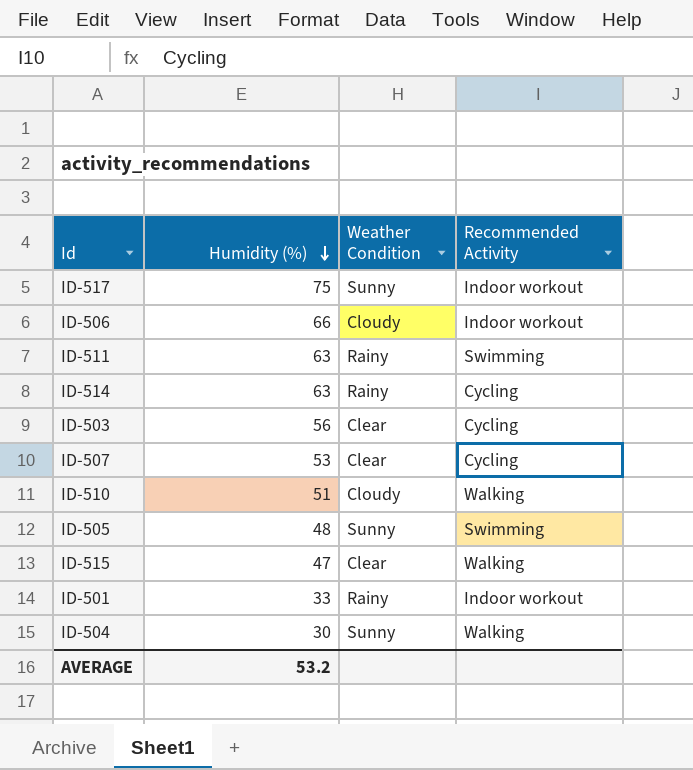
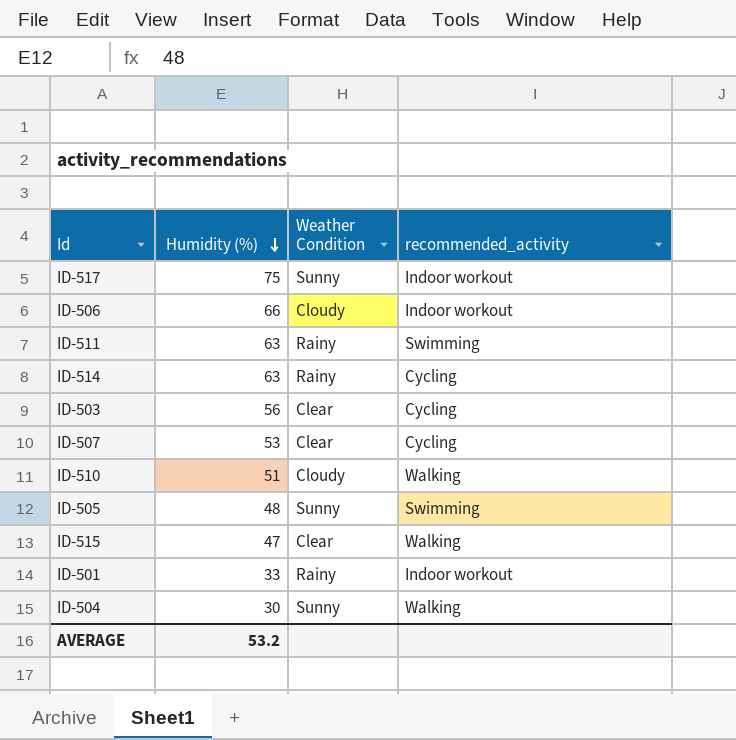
column name: Recommended Activity -> recommended_activity

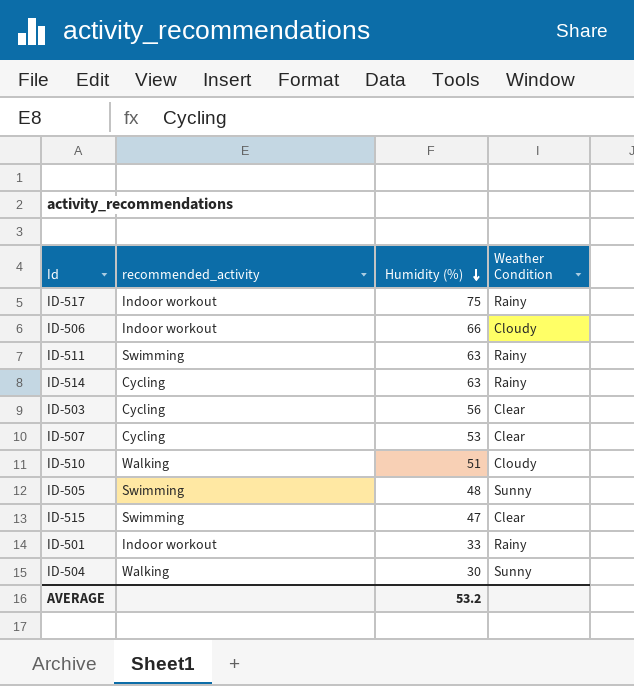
column recommended_activity | position: 4 -> 2
ID-517 | Weather Condition: Sunny -> Rainy
ID-515 | recommended_activity: Walking -> Swimming

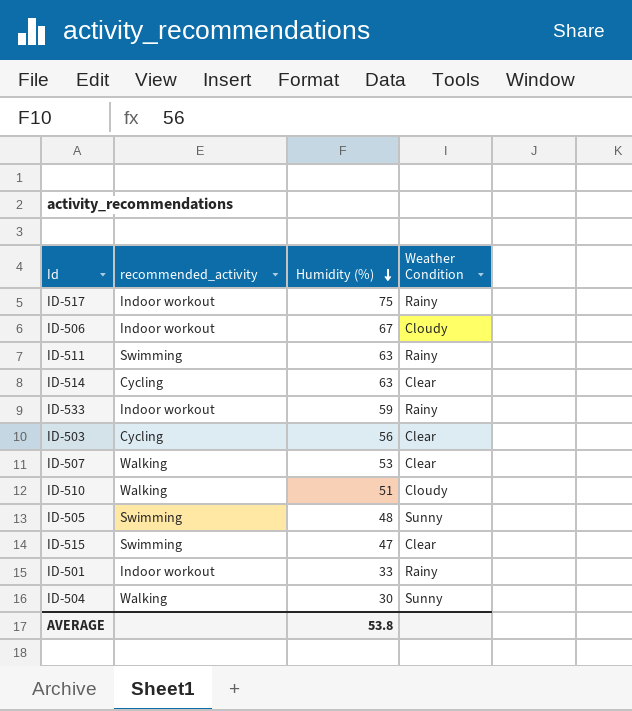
ID-506 | Humidity (%): 66 -> 67
ID-514 | Weather Condition: Rainy -> Clear
row ID-533: none -> Indoor workout | 59 | Rainy
ID-507 | recommended_activity: Cycling -> Walking
AVERAGE | Humidity (%): 53.2 -> 53.8

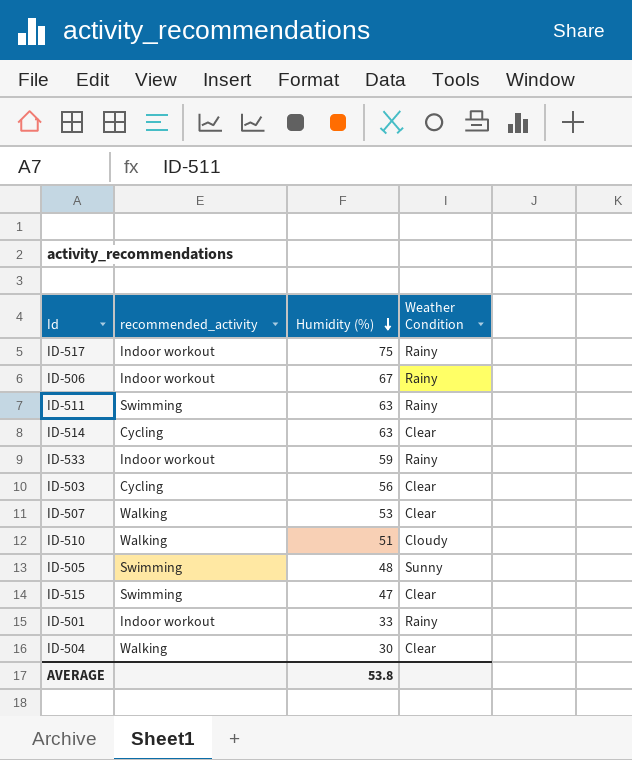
ID-506 | Weather Condition: Cloudy -> Rainy
ID-504 | Weather Condition: Sunny -> Clear

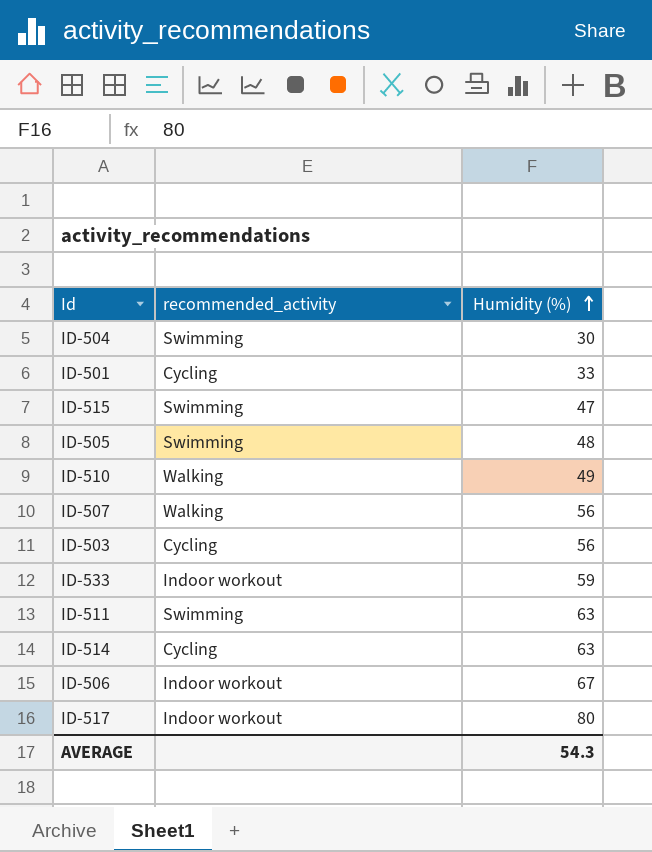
row order: Humidity (%) descending -> Humidity (%) ascending
column Weather Condition | position: 4 -> none
ID-504 | recommended_activity: Walking -> Swimming
ID-501 | recommended_activity: Indoor workout -> Cycling
ID-510 | Humidity (%): 51 -> 49
ID-507 | Humidity (%): 53 -> 56
ID-517 | Humidity (%): 75 -> 80
AVERAGE | Humidity (%): 53.8 -> 54.3

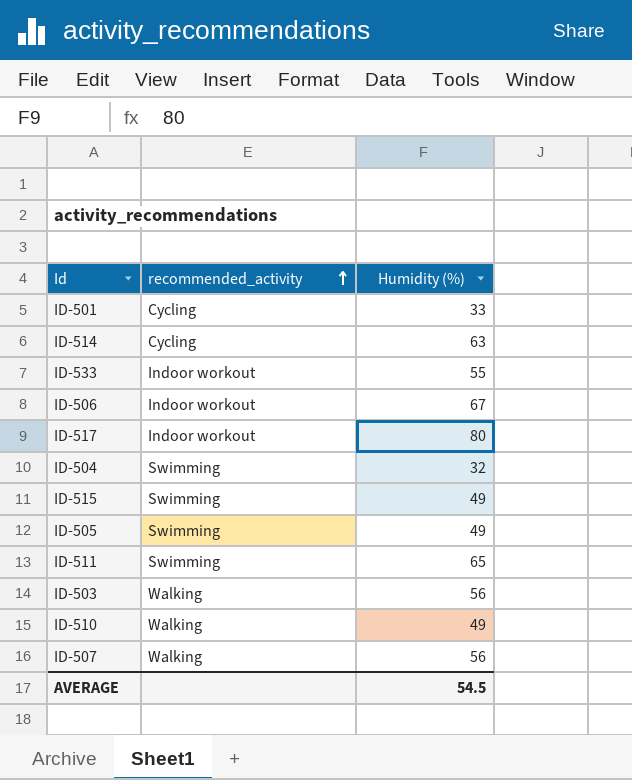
row order: Humidity (%) ascending -> recommended_activity ascending
ID-533 | Humidity (%): 59 -> 55
ID-504 | Humidity (%): 30 -> 32
ID-515 | Humidity (%): 47 -> 49
ID-505 | Humidity (%): 48 -> 49
ID-511 | Humidity (%): 63 -> 65
ID-503 | recommended_activity: Cycling -> Walking
AVERAGE | Humidity (%): 54.3 -> 54.5

